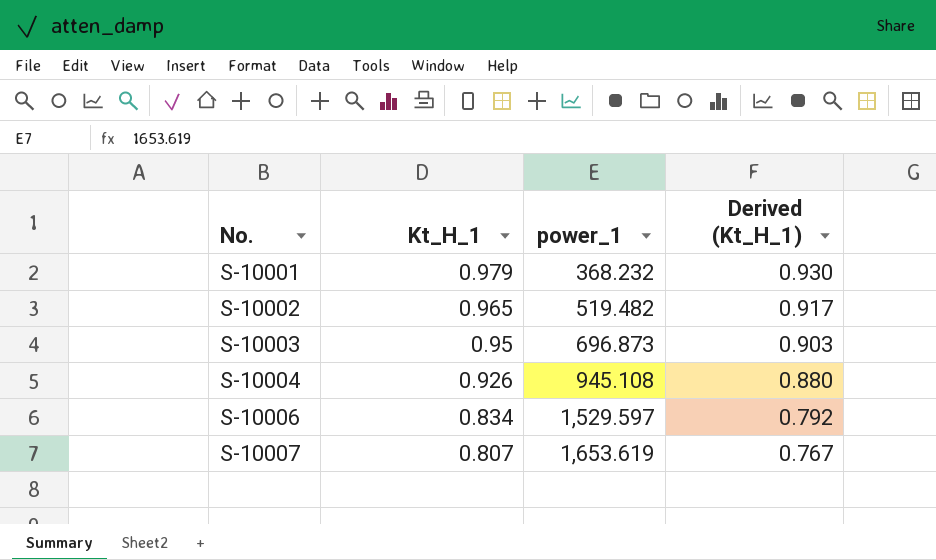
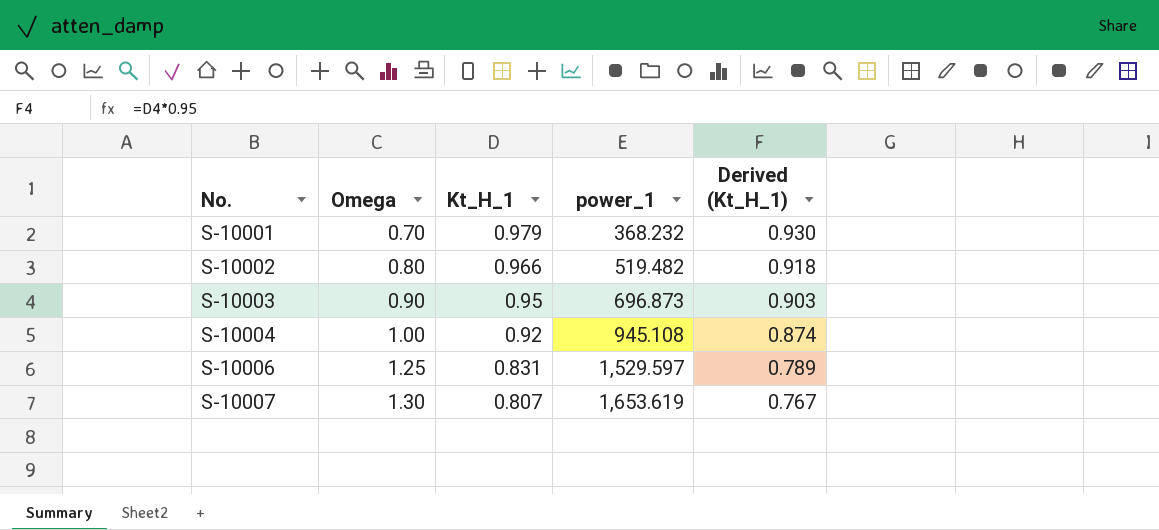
column Omega | position: none -> 2
S-10002 | Kt_H_1: 0.965 -> 0.966
S-10002 | Derived (Kt_H_1): 0.917 -> 0.918
S-10004 | Kt_H_1: 0.926 -> 0.92
S-10004 | Derived (Kt_H_1): 0.880 -> 0.874
S-10006 | Kt_H_1: 0.834 -> 0.831
S-10006 | Derived (Kt_H_1): 0.792 -> 0.789

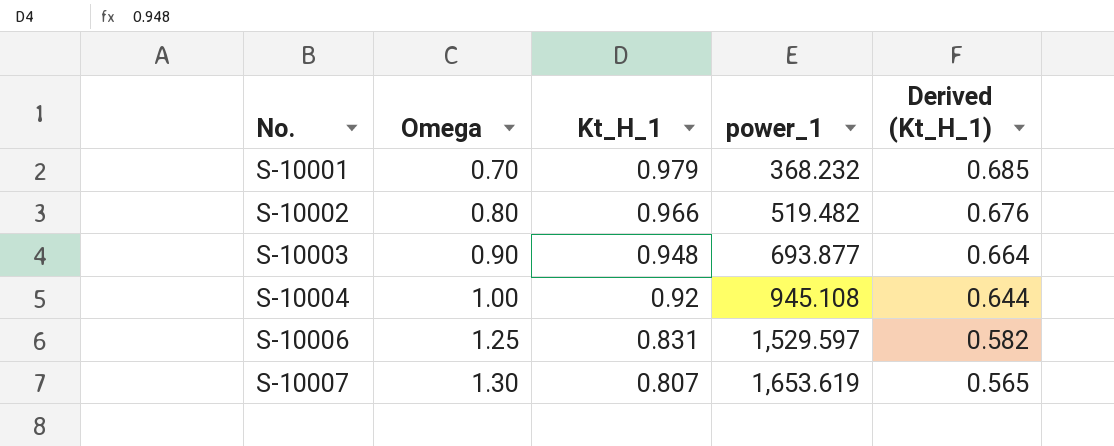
column Derived (Kt_H_1) | formula: [Kt_H_1] * 0.95 -> [Kt_H_1] * 0.7
S-10003 | Kt_H_1: 0.95 -> 0.948
S-10003 | power_1: 696.873 -> 693.877

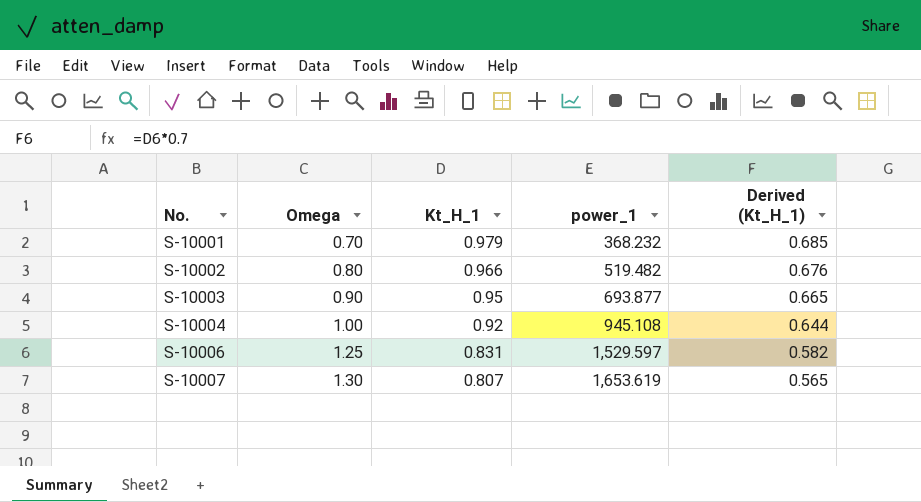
S-10003 | Kt_H_1: 0.948 -> 0.95
S-10003 | Derived (Kt_H_1): 0.664 -> 0.665

